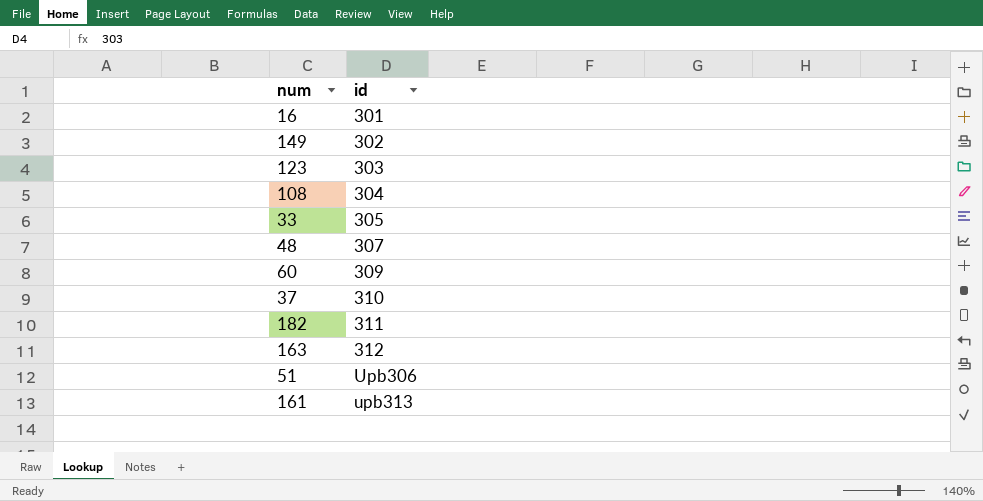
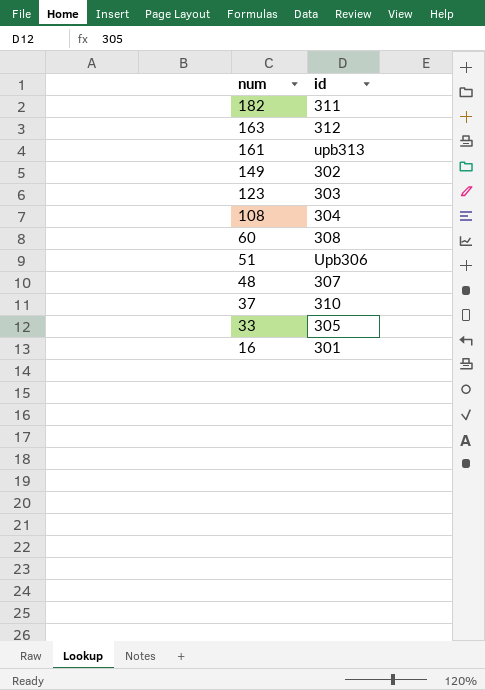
row order: id ascending -> num descending
60 | id: 309 -> 308

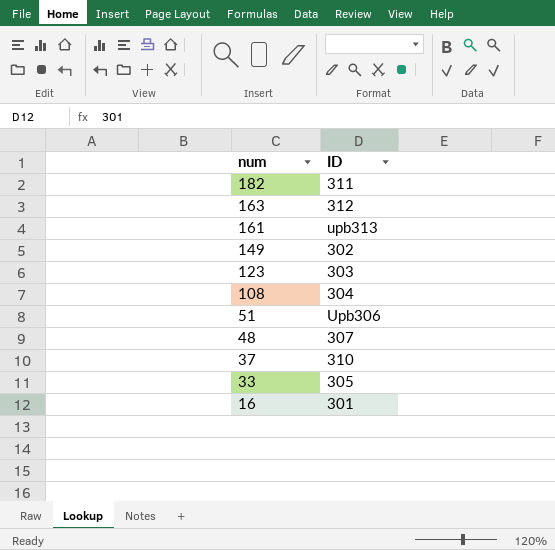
column name: id -> ID
row 60: 308 -> none

